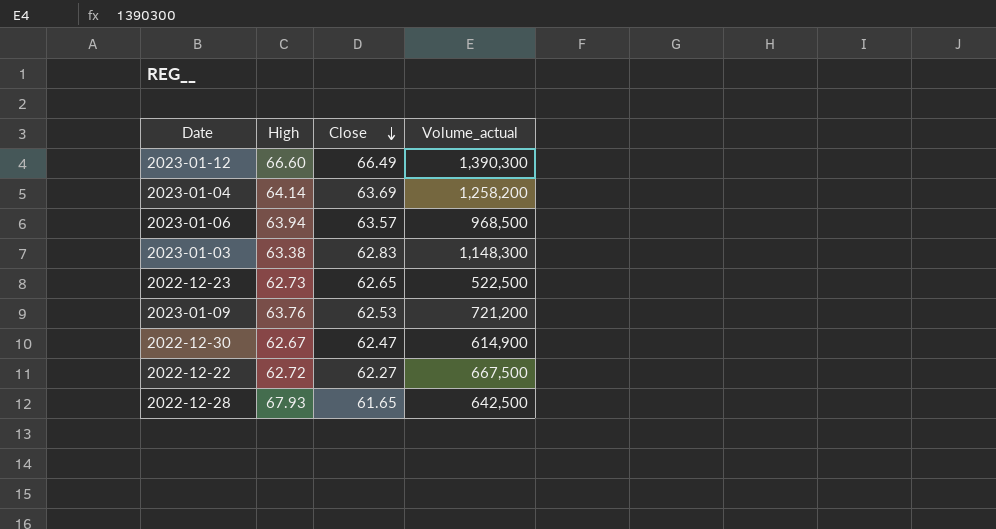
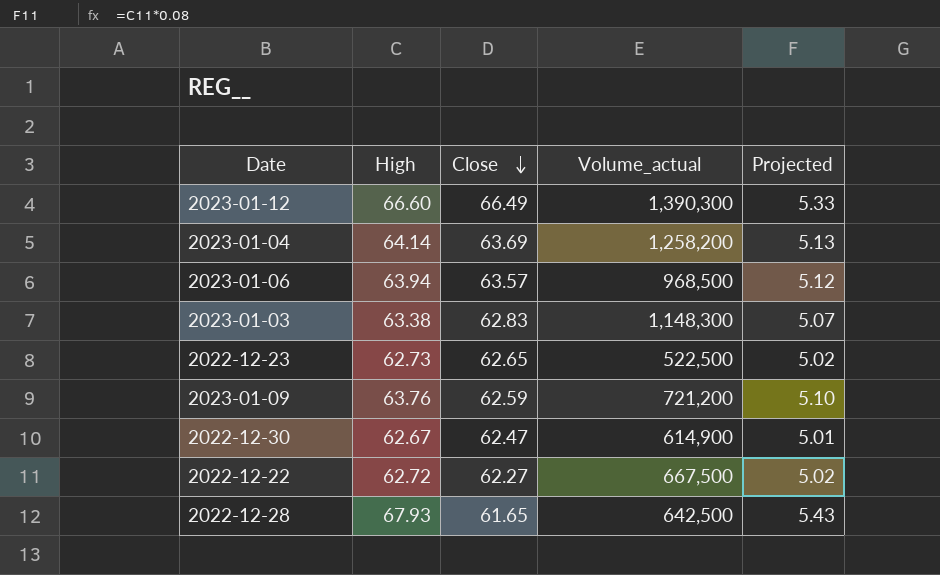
column Projected | formula: none -> [High] * 0.08
2023-01-09 | Close: 62.53 -> 62.59

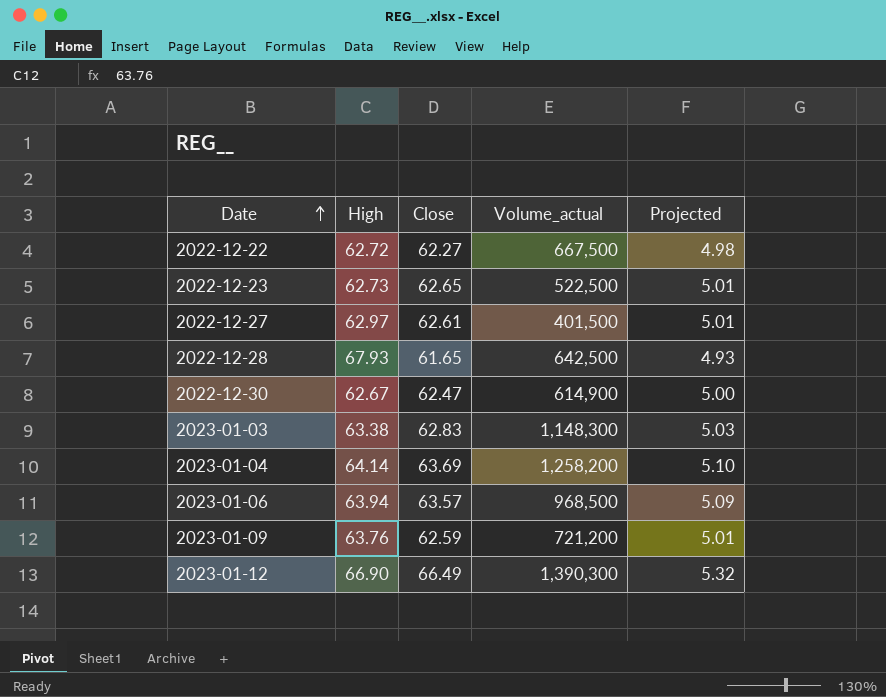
row order: Close descending -> Date ascending
column Projected | formula: [High] * 0.08 -> [Close] * 0.08
row 2022-12-27: none -> 62.97 | 62.61 | 401,500 | 5.01
2023-01-12 | High: 66.60 -> 66.90

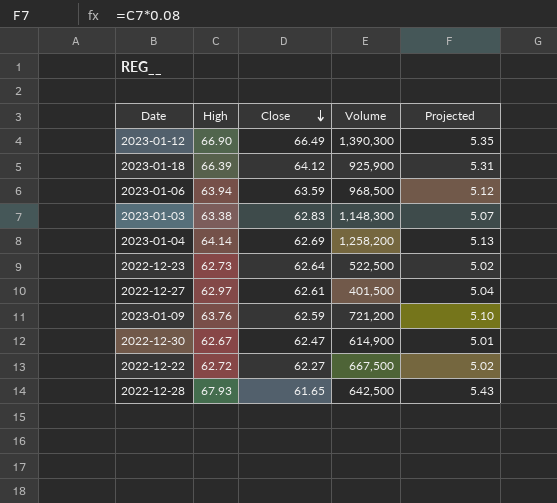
row order: Date ascending -> Close descending
column name: Volume_actual -> Volume
column Projected | formula: [Close] * 0.08 -> [High] * 0.08
row 2023-01-18: none -> 66.39 | 64.12 | 925,900 | 5.31
2023-01-06 | Close: 63.57 -> 63.59
2023-01-04 | Close: 63.69 -> 62.69
2022-12-23 | Close: 62.65 -> 62.64

